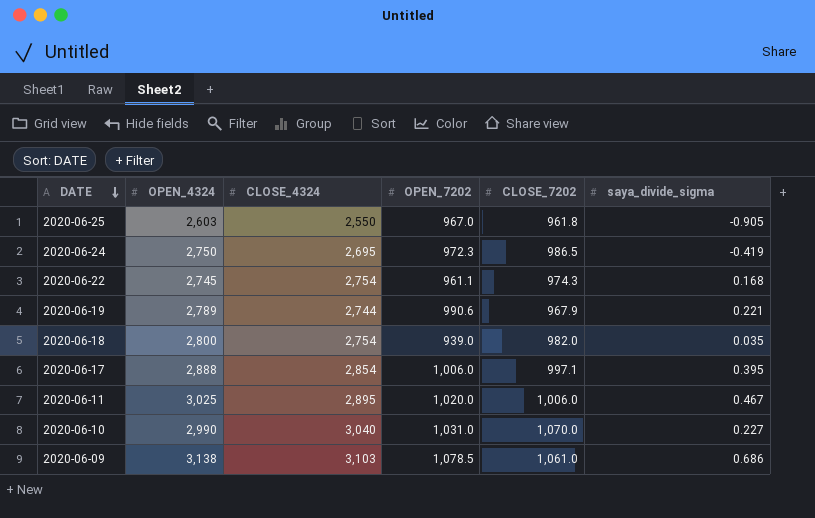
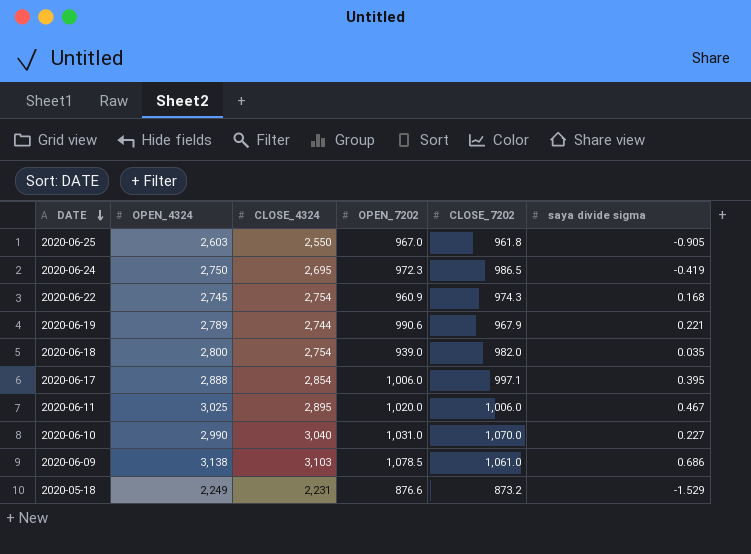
column name: saya_divide_sigma -> saya divide sigma
2020-06-22 | OPEN_7202: 961.1 -> 960.9
row 2020-05-18: none -> 2,249 | 2,231 | 876.6 | 873.2 | -1.529

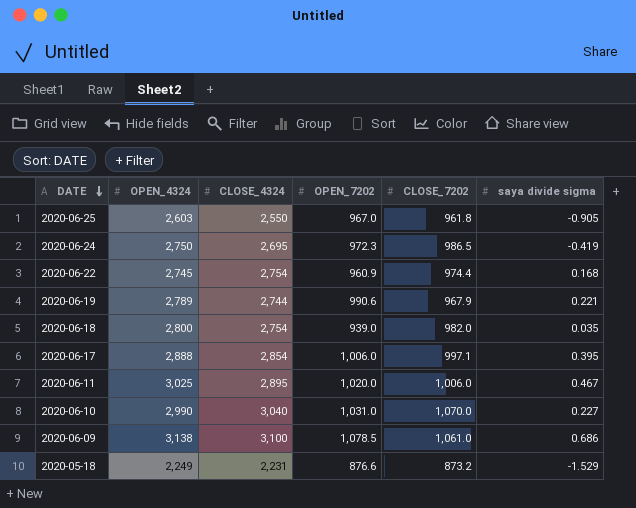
2020-06-22 | CLOSE_7202: 974.3 -> 974.4
2020-06-09 | CLOSE_4324: 3,103 -> 3,100

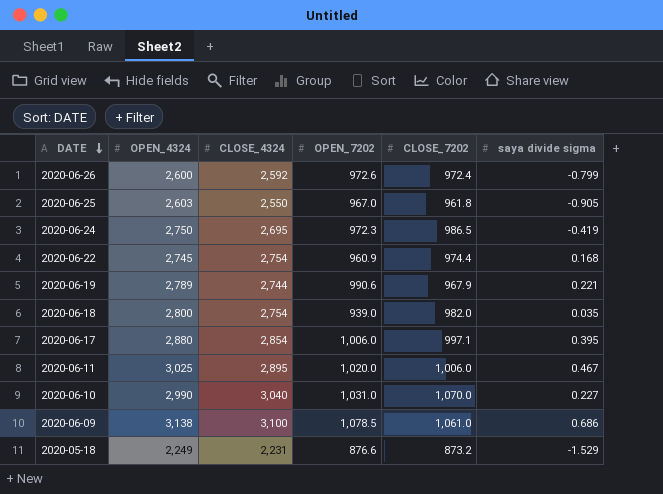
row 2020-06-26: none -> 2,600 | 2,592 | 972.6 | 972.4 | -0.799
2020-06-17 | OPEN_4324: 2,888 -> 2,880

